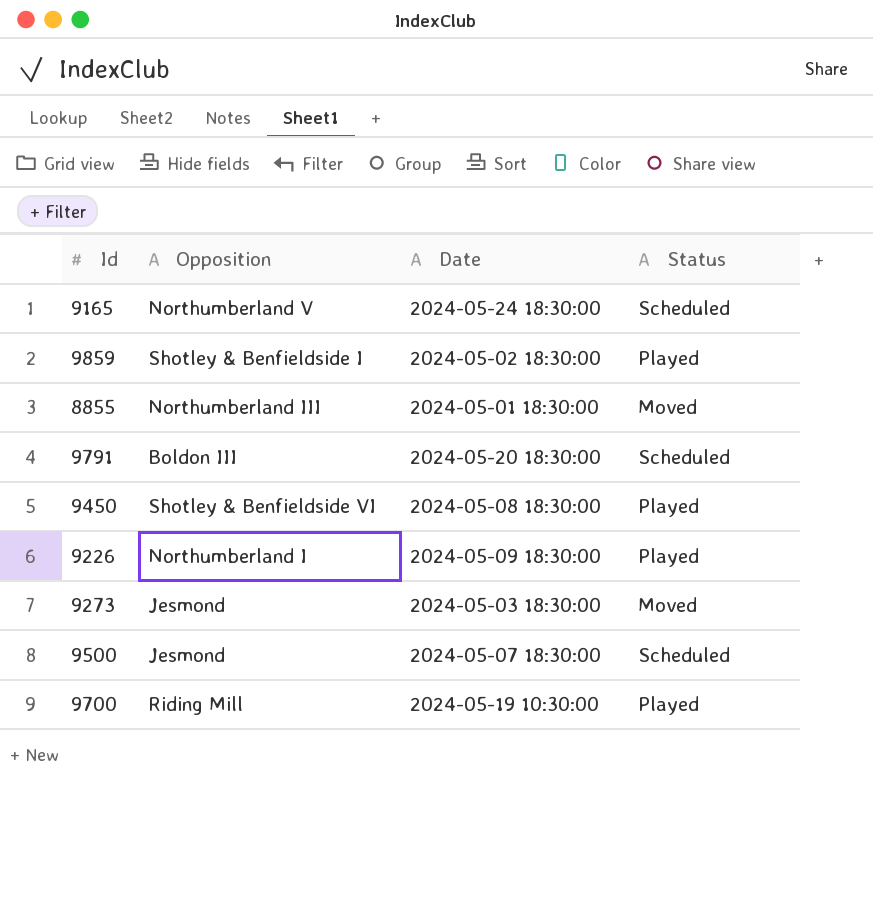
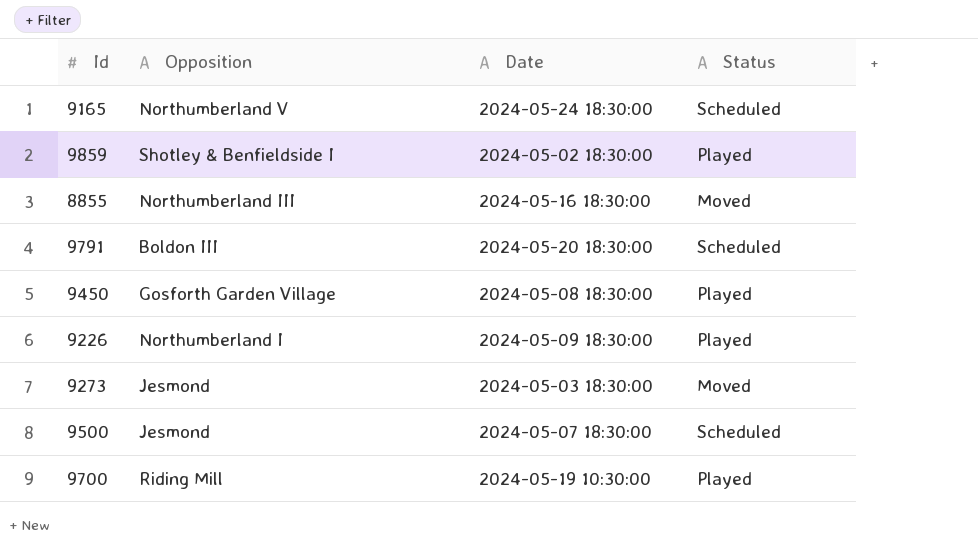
8855 | Date: 2024-05-01 18:30:00 -> 2024-05-16 18:30:00
9450 | Opposition: Shotley & Benfieldside VI -> Gosforth Garden Village

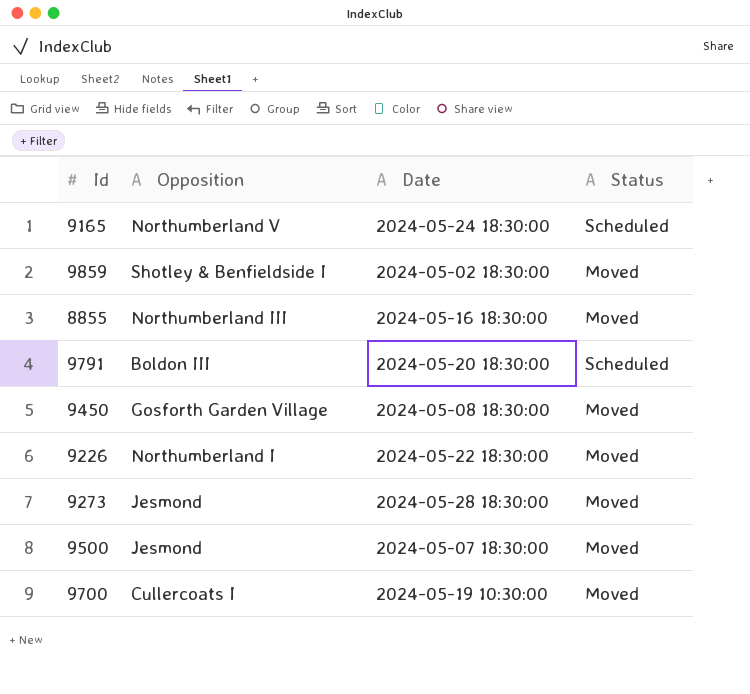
9859 | Status: Played -> Moved
9450 | Status: Played -> Moved
9226 | Date: 2024-05-09 18:30:00 -> 2024-05-22 18:30:00
9226 | Status: Played -> Moved
9273 | Date: 2024-05-03 18:30:00 -> 2024-05-28 18:30:00
9500 | Status: Scheduled -> Moved
9700 | Opposition: Riding Mill -> Cullercoats I
9700 | Status: Played -> Moved

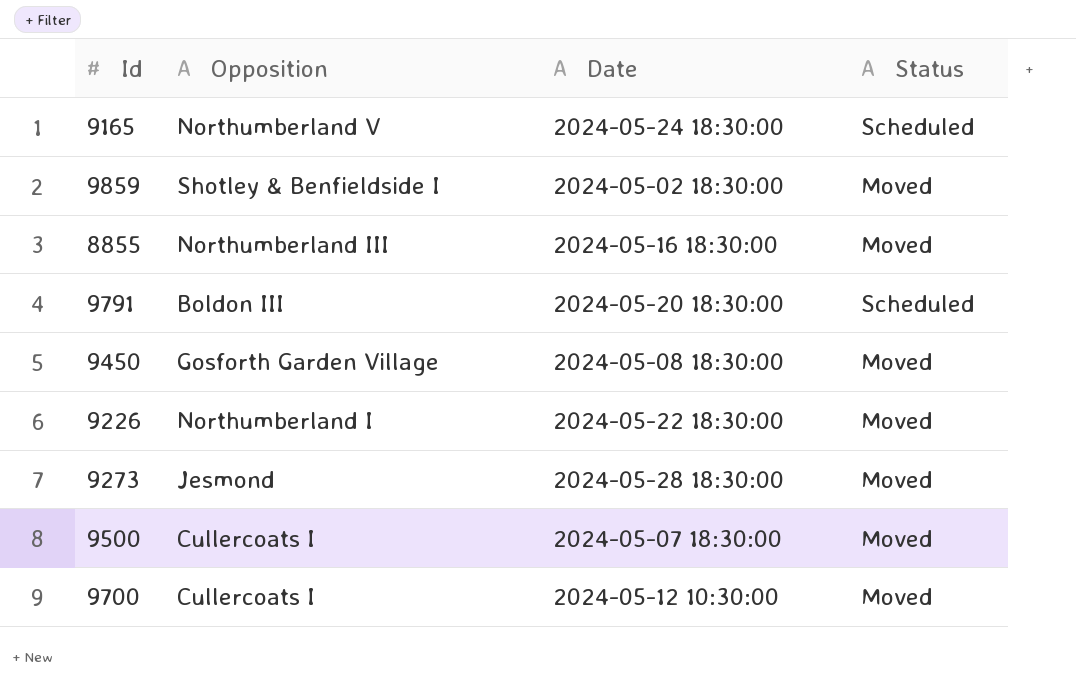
9500 | Opposition: Jesmond -> Cullercoats I
9700 | Date: 2024-05-19 10:30:00 -> 2024-05-12 10:30:00

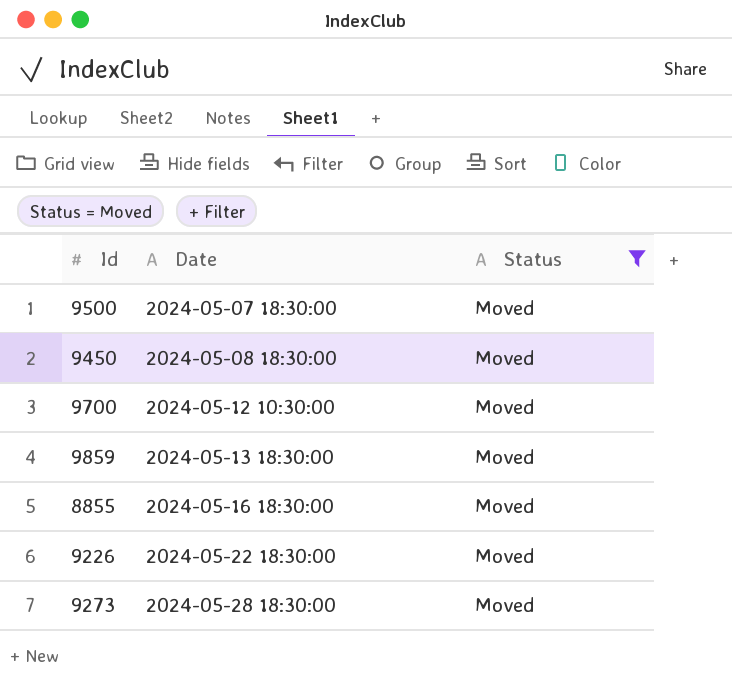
filter: none -> Status = Moved
row order: none -> Date ascending
column Opposition | position: 2 -> none
9859 | Date: 2024-05-02 18:30:00 -> 2024-05-13 18:30:00

